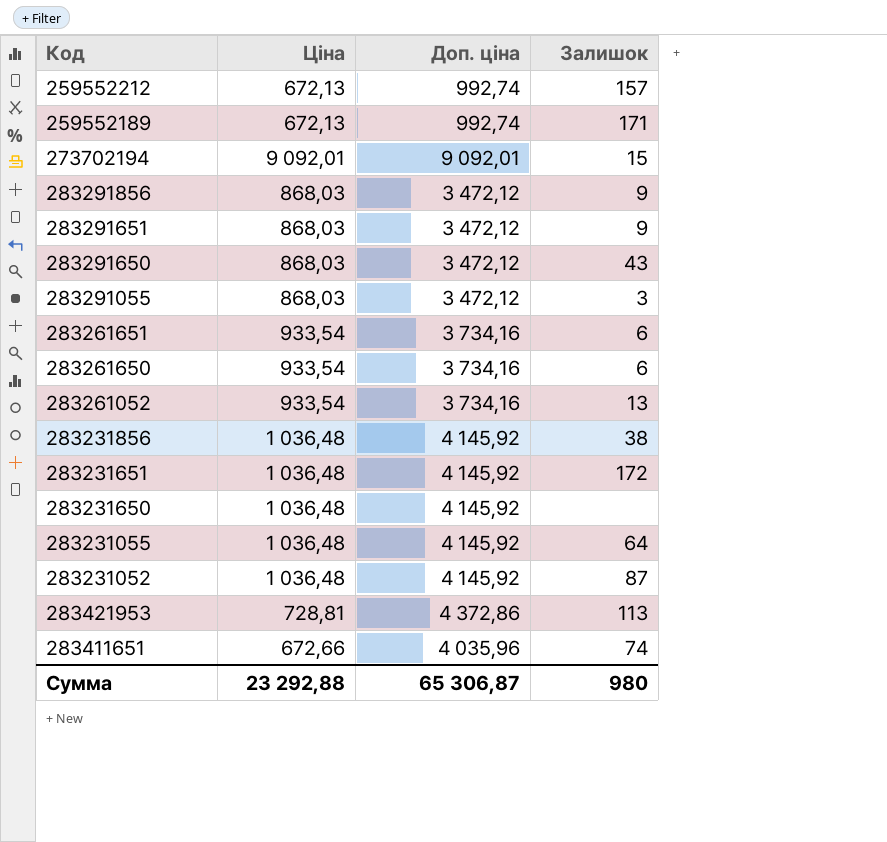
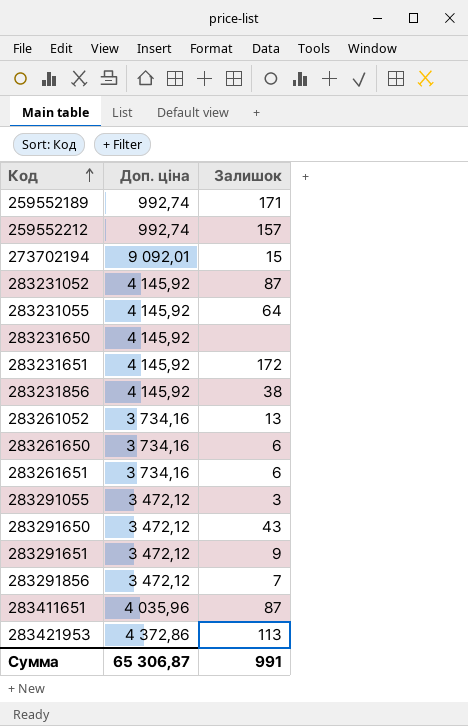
row order: none -> Код ascending
column Ціна | position: 2 -> none
283291856 | Залишок: 9 -> 7
283411651 | Залишок: 74 -> 87
Сумма | Залишок: 980 -> 991

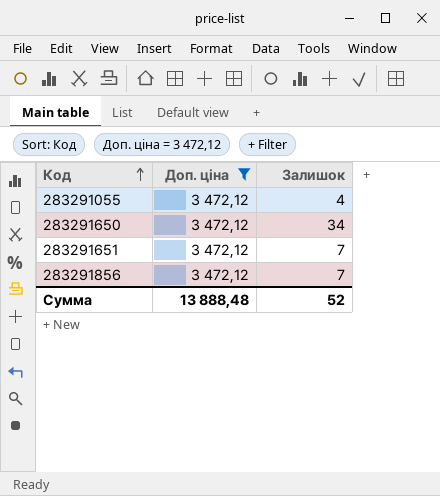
filter: none -> Доп. ціна = 3 472,12
283291055 | Залишок: 3 -> 4
283291650 | Залишок: 43 -> 34
283291651 | Залишок: 9 -> 7
Сумма | Доп. ціна: 65 306,87 -> 13 888,48
Сумма | Залишок: 991 -> 52

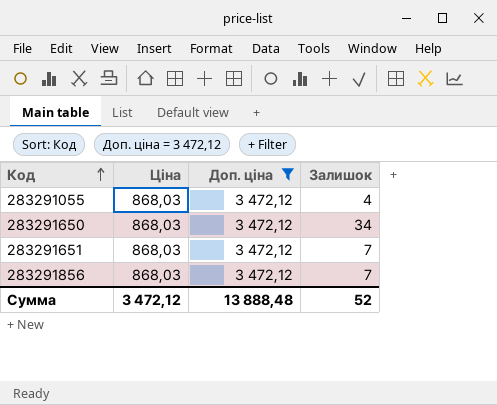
column Ціна | position: none -> 2

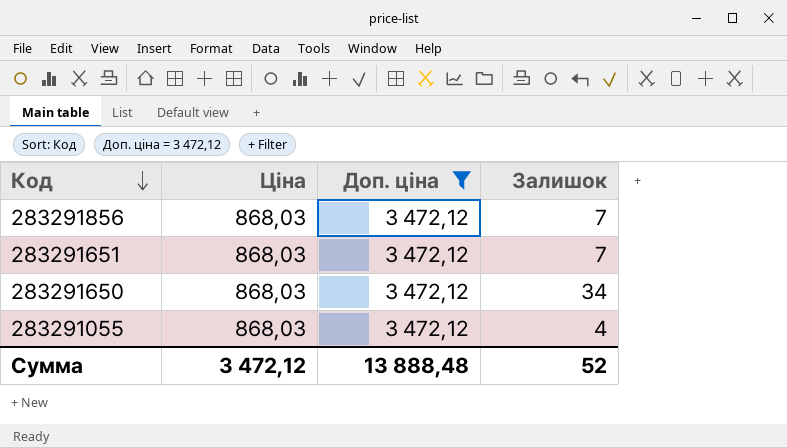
row order: Код ascending -> Код descending

